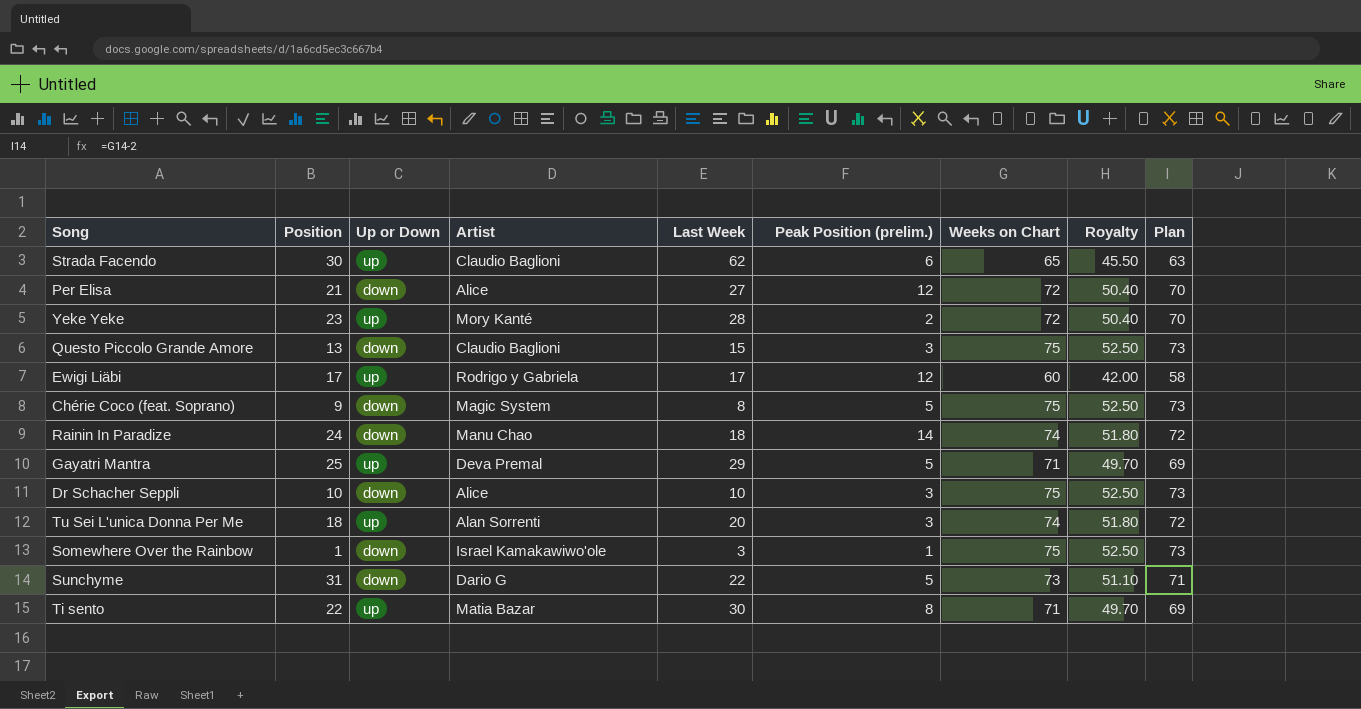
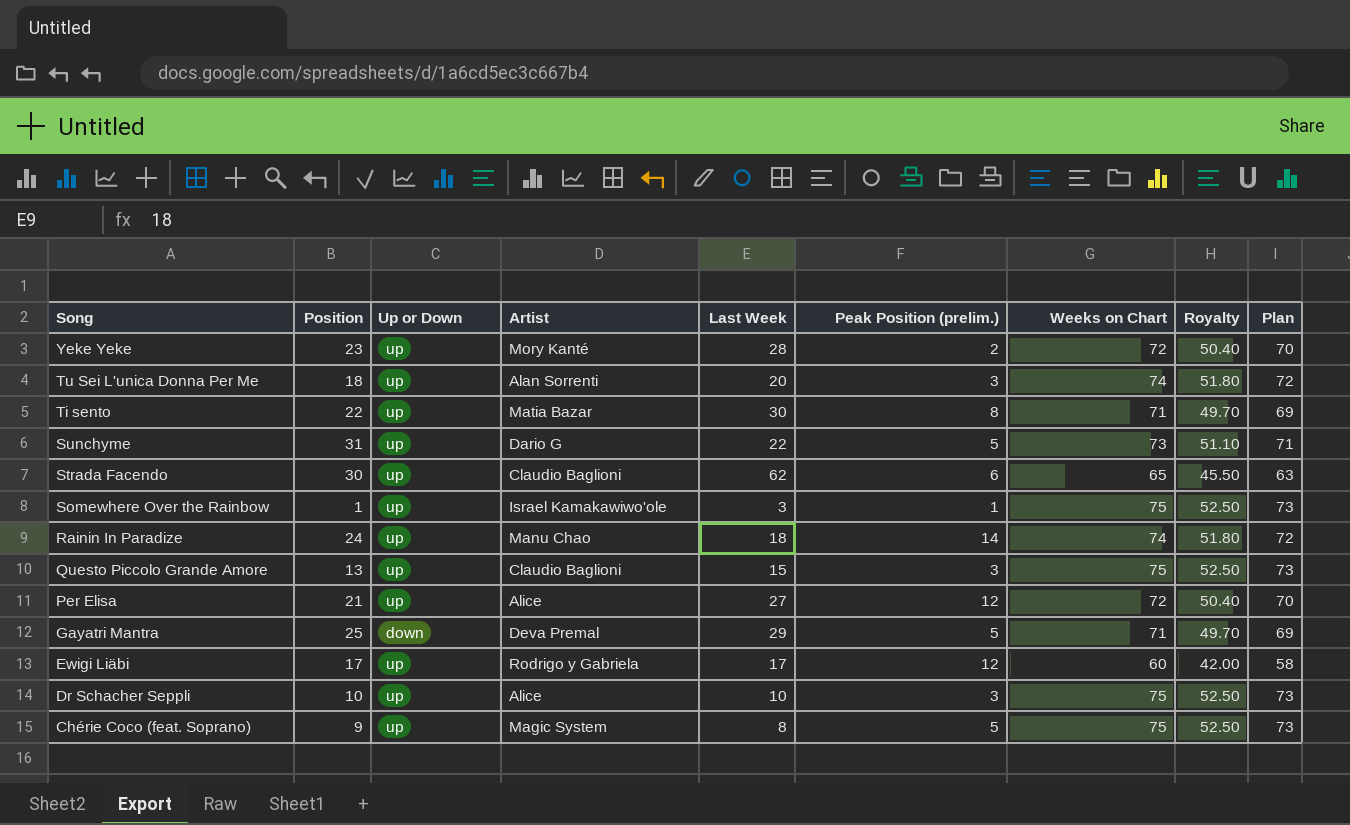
row order: none -> Song descending
Sunchyme | Up or Down: down -> up
Somewhere Over the Rainbow | Up or Down: down -> up
Rainin In Paradize | Up or Down: down -> up
Questo Piccolo Grande Amore | Up or Down: down -> up
Per Elisa | Up or Down: down -> up
Gayatri Mantra | Up or Down: up -> down
Dr Schacher Seppli | Up or Down: down -> up
Chérie Coco (feat. Soprano) | Up or Down: down -> up

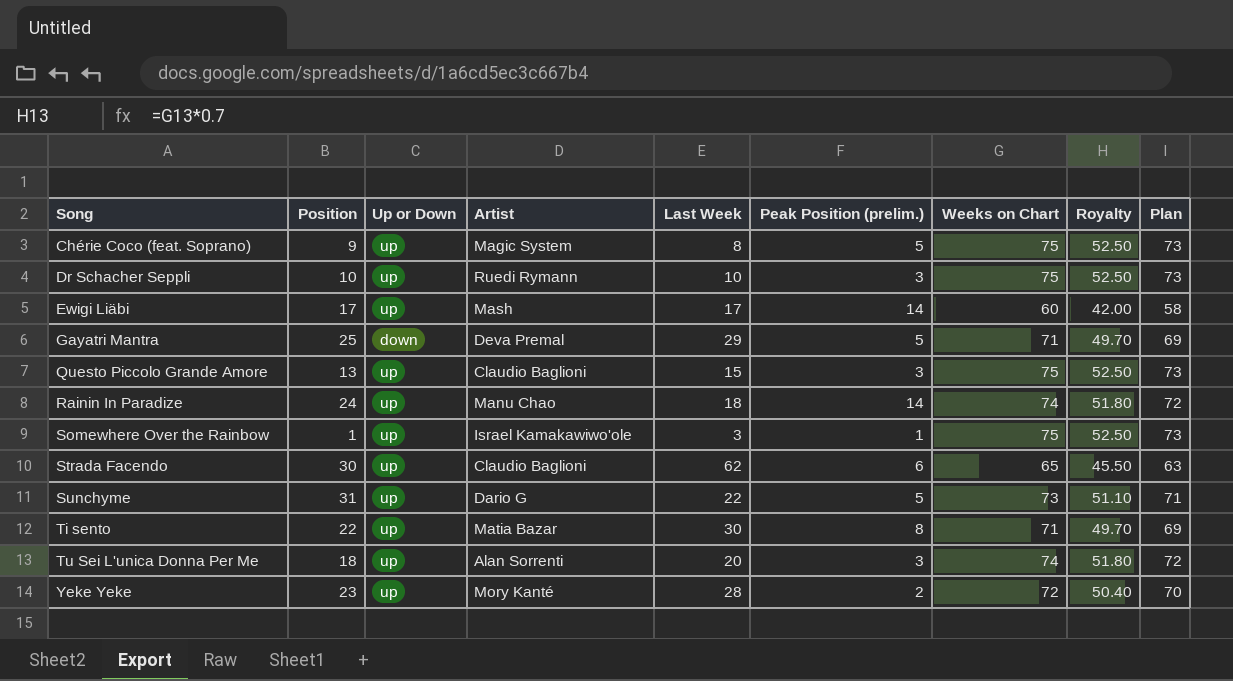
row order: Song descending -> Song ascending
row Per Elisa: 21 | up | Alice | 27 | 12 | 72 | 50.40 | 70 -> none
Dr Schacher Seppli | Artist: Alice -> Ruedi Rymann
Ewigi Liäbi | Artist: Rodrigo y Gabriela -> Mash
Ewigi Liäbi | Peak Position (prelim.): 12 -> 14

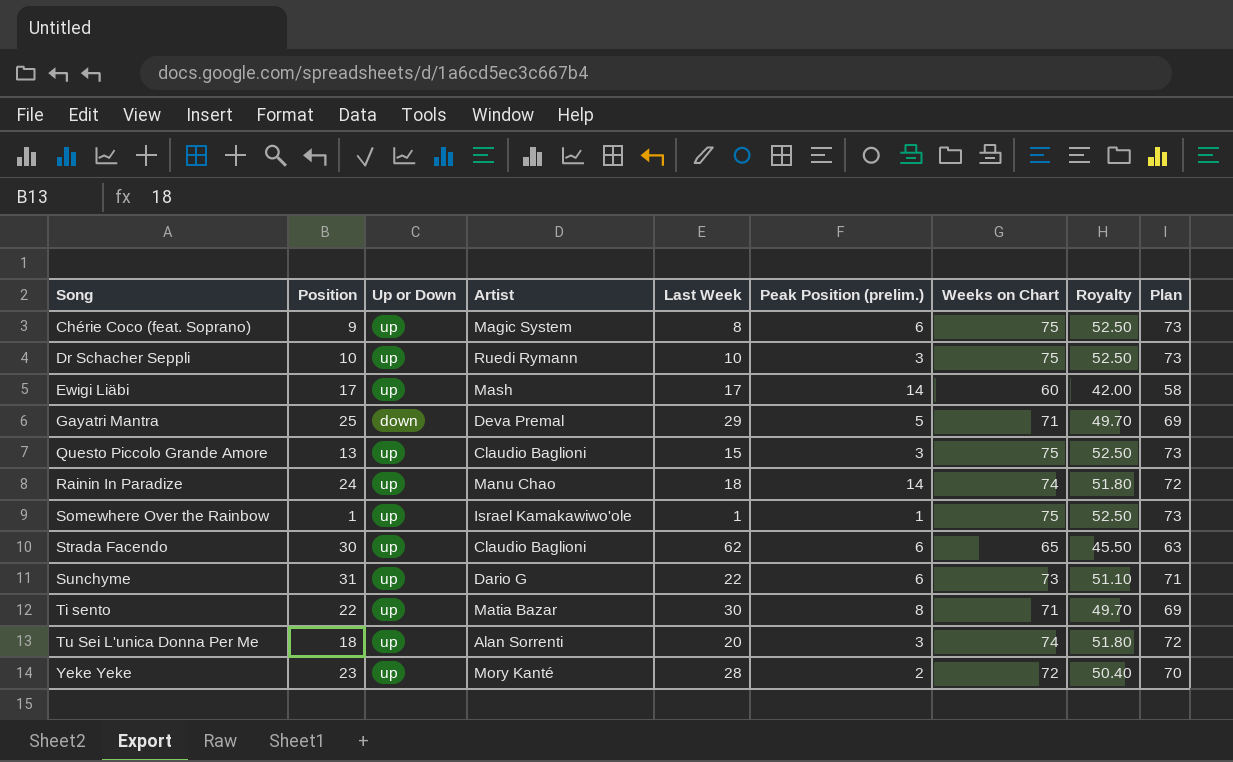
Chérie Coco (feat. Soprano) | Peak Position (prelim.): 5 -> 6
Somewhere Over the Rainbow | Last Week: 3 -> 1
Sunchyme | Peak Position (prelim.): 5 -> 6

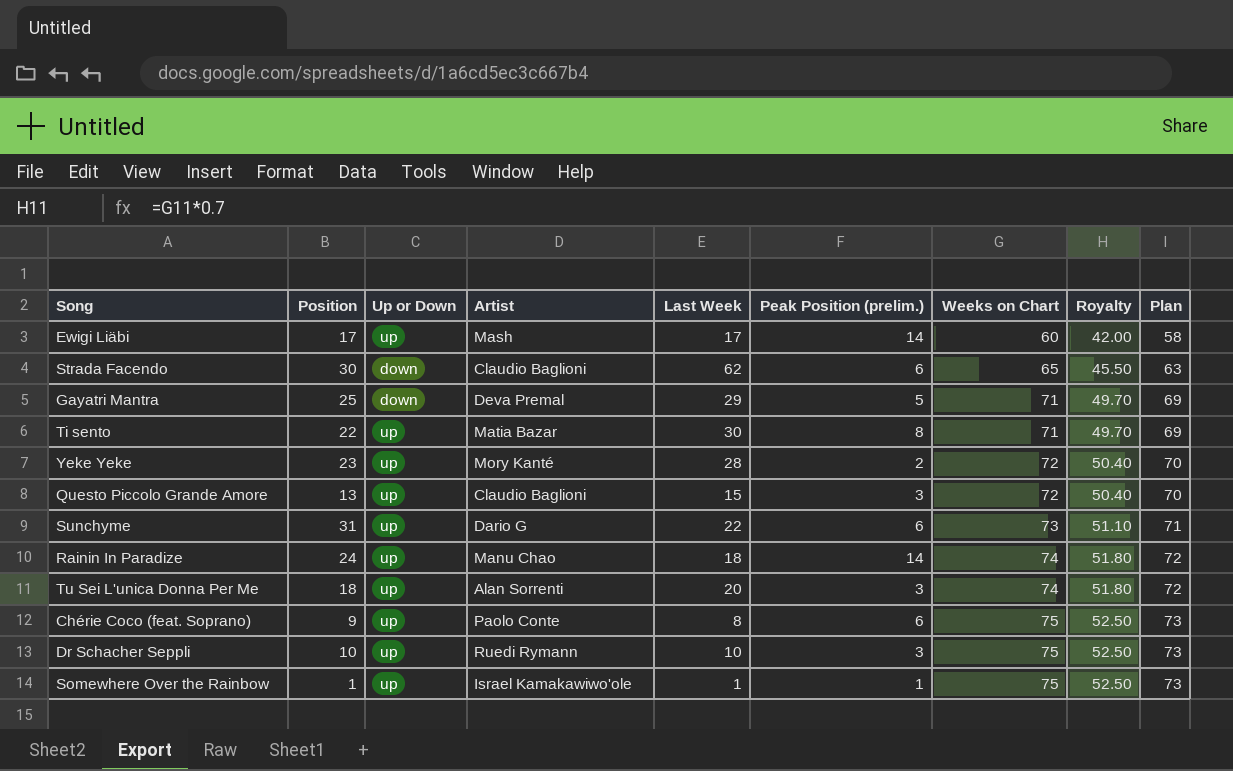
row order: Song ascending -> Weeks on Chart ascending
Strada Facendo | Up or Down: up -> down
Questo Piccolo Grande Amore | Weeks on Chart: 75 -> 72
Questo Piccolo Grande Amore | Royalty: 52.50 -> 50.40
Questo Piccolo Grande Amore | Plan: 73 -> 70
Chérie Coco (feat. Soprano) | Artist: Magic System -> Paolo Conte

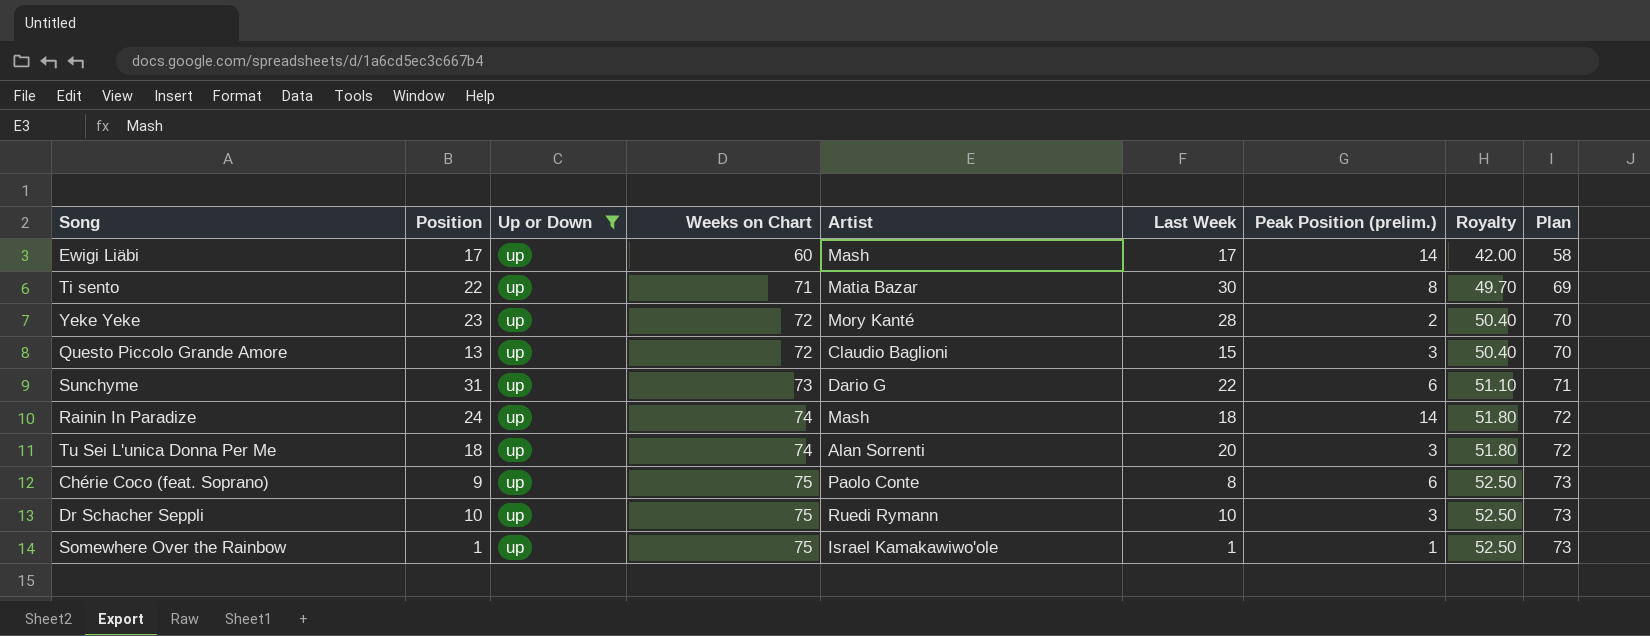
filter: none -> Up or Down = up
column Weeks on Chart | position: 7 -> 4
Rainin In Paradize | Artist: Manu Chao -> Mash

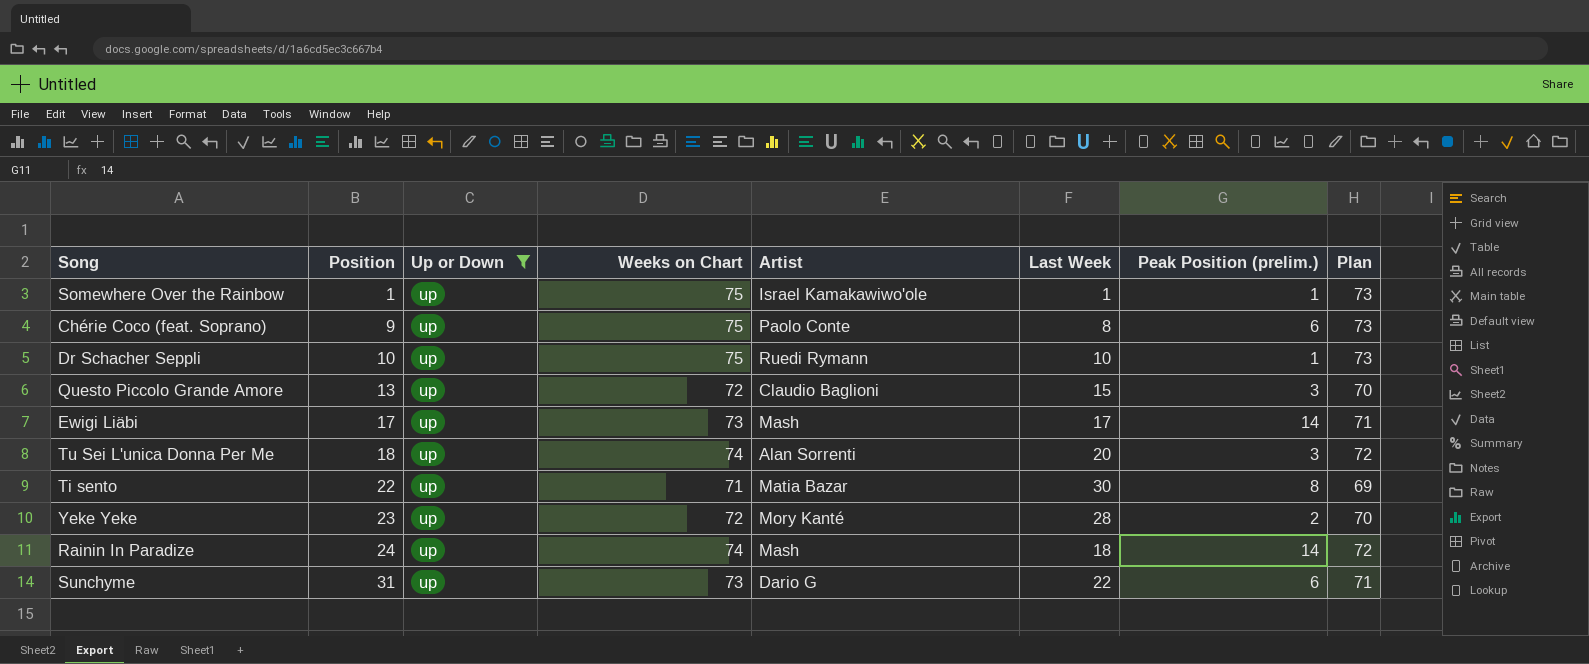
row order: Weeks on Chart ascending -> Position ascending
column Royalty | formula: [Weeks on Chart] * 0.7 -> none
Dr Schacher Seppli | Peak Position (prelim.): 3 -> 1
Ewigi Liäbi | Weeks on Chart: 60 -> 73
Ewigi Liäbi | Plan: 58 -> 71

